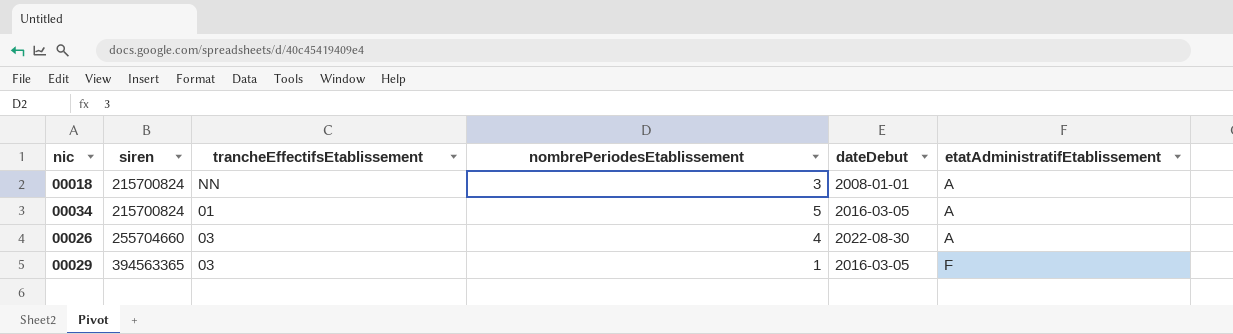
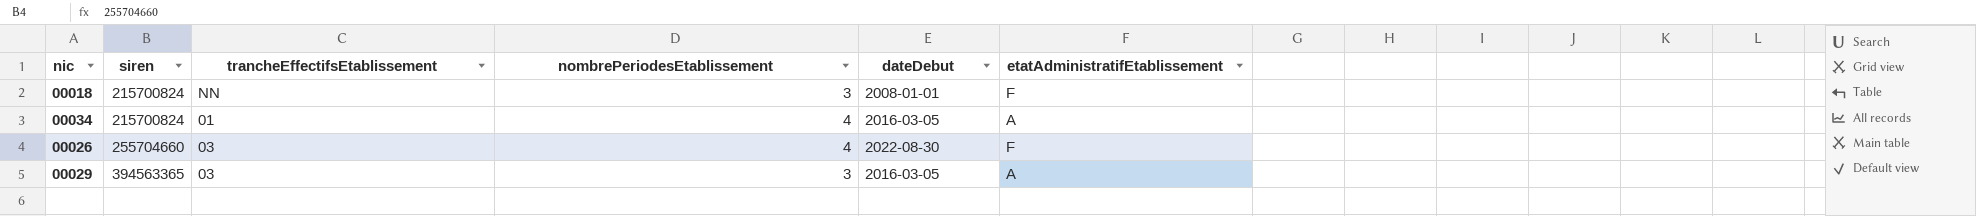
00018 | etatAdministratifEtablissement: A -> F
00034 | nombrePeriodesEtablissement: 5 -> 4
00026 | etatAdministratifEtablissement: A -> F
00029 | nombrePeriodesEtablissement: 1 -> 3
00029 | etatAdministratifEtablissement: F -> A

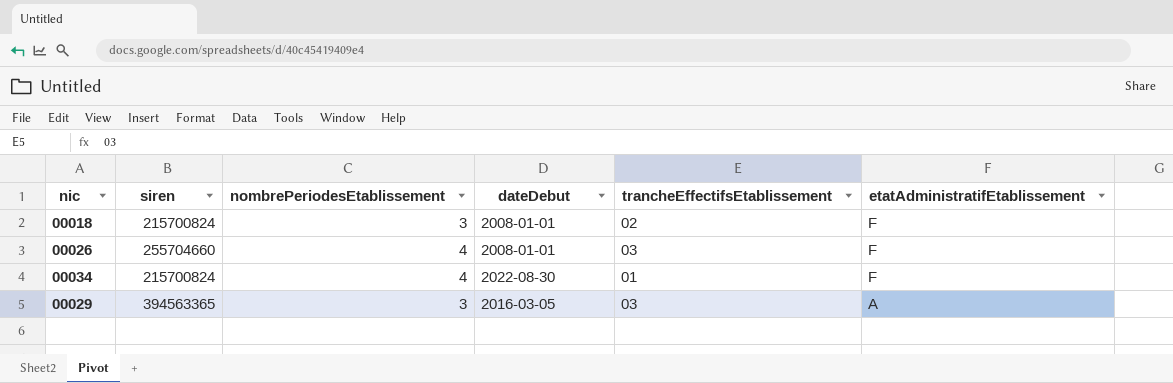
row order: siren ascending -> etatAdministratifEtablissement descending
column trancheEffectifsEtablissement | position: 3 -> 5
00018 | trancheEffectifsEtablissement: NN -> 02
00026 | dateDebut: 2022-08-30 -> 2008-01-01
00034 | dateDebut: 2016-03-05 -> 2022-08-30
00034 | etatAdministratifEtablissement: A -> F

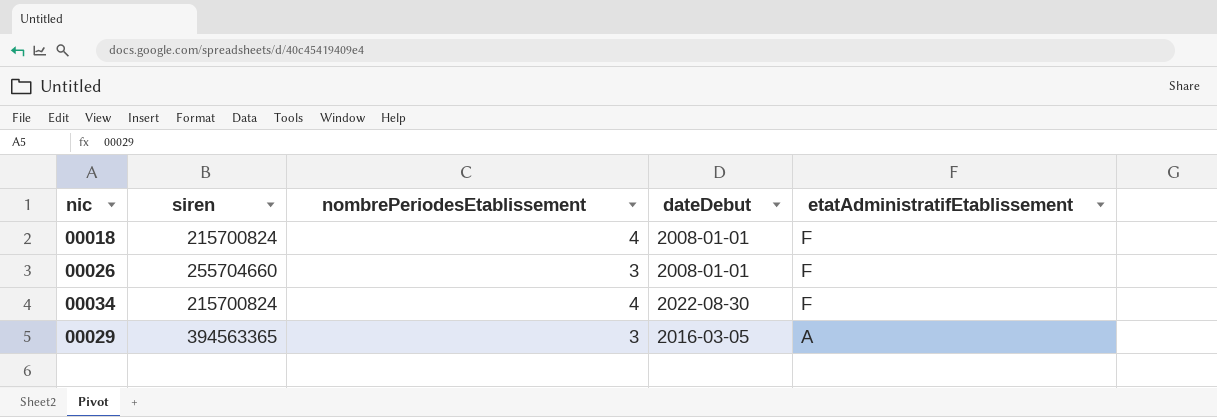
column trancheEffectifsEtablissement | position: 5 -> none
00018 | nombrePeriodesEtablissement: 3 -> 4
00026 | nombrePeriodesEtablissement: 4 -> 3

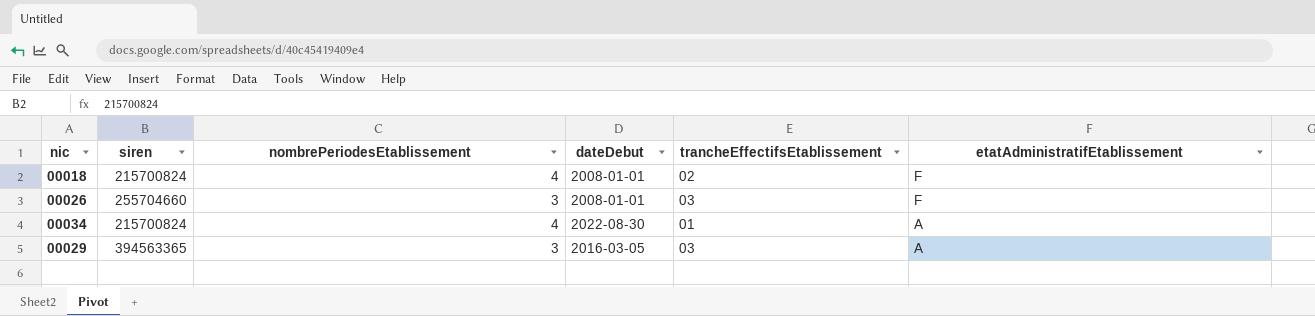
column trancheEffectifsEtablissement | position: none -> 5
00034 | etatAdministratifEtablissement: F -> A

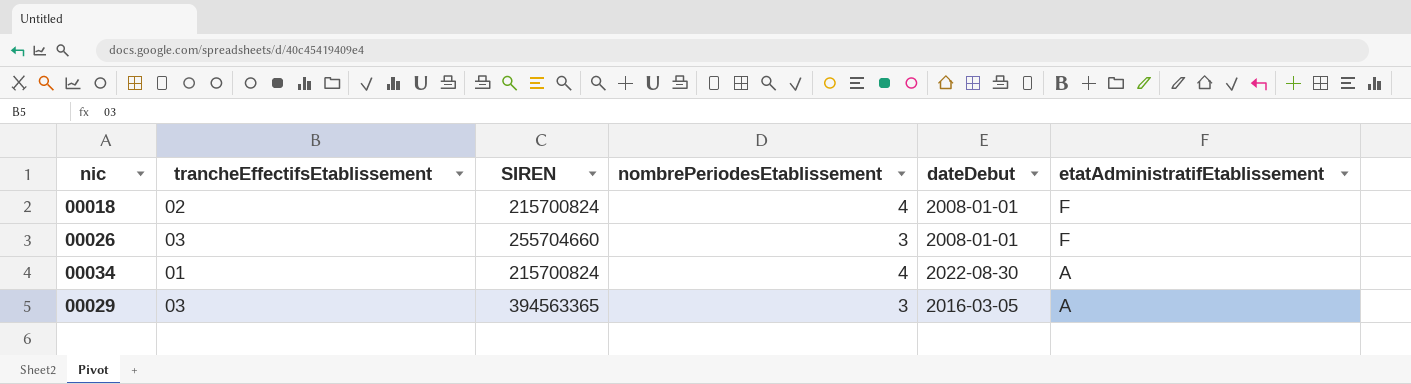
column trancheEffectifsEtablissement | position: 5 -> 2
column name: siren -> SIREN

